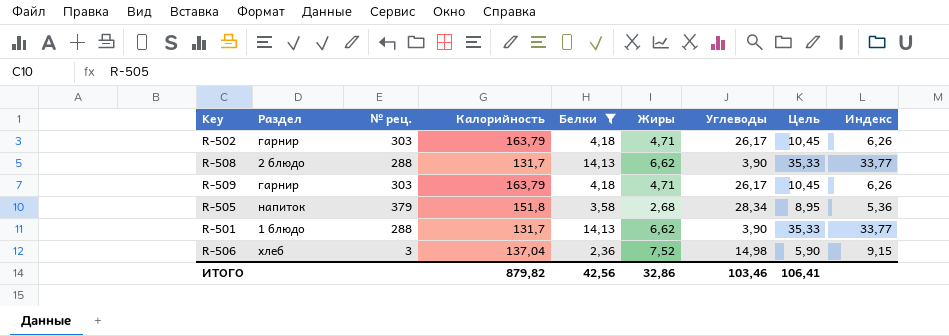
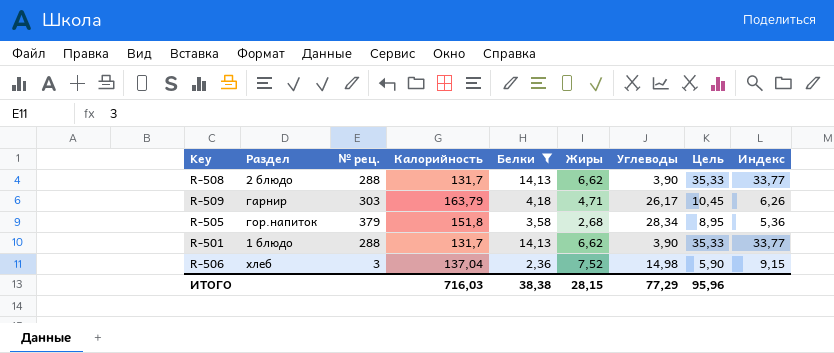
row R-502: гарнир | 303 | 163,79 | 4,18 | 4,71 | 26,17 | 10,45 | 6,26 -> none
R-505 | Раздел: напиток -> гор.напиток
ИТОГО | Калорийность: 879,82 -> 716,03
ИТОГО | Белки: 42,56 -> 38,38
ИТОГО | Жиры: 32,86 -> 28,15
ИТОГО | Углеводы: 103,46 -> 77,29
ИТОГО | Цель: 106,41 -> 95,96

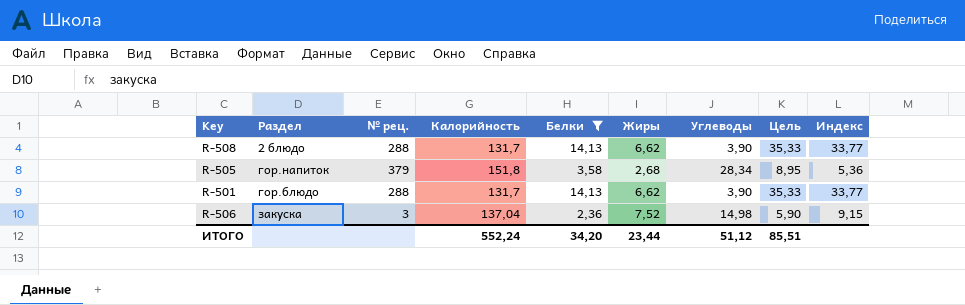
row R-509: гарнир | 303 | 163,79 | 4,18 | 4,71 | 26,17 | 10,45 | 6,26 -> none
R-501 | Раздел: 1 блюдо -> гор.блюдо
R-506 | Раздел: хлеб -> закуска
ИТОГО | Калорийность: 716,03 -> 552,24
ИТОГО | Белки: 38,38 -> 34,20
ИТОГО | Жиры: 28,15 -> 23,44
ИТОГО | Углеводы: 77,29 -> 51,12
ИТОГО | Цель: 95,96 -> 85,51

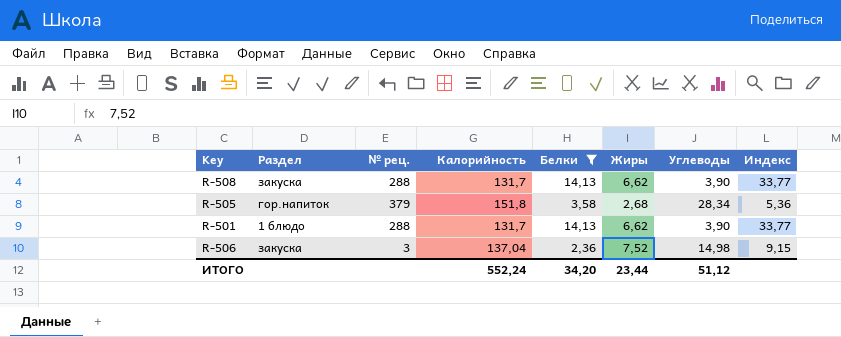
column Цель | formula: [Белки] * 2,5 -> none
R-508 | Раздел: 2 блюдо -> закуска
R-501 | Раздел: гор.блюдо -> 1 блюдо

